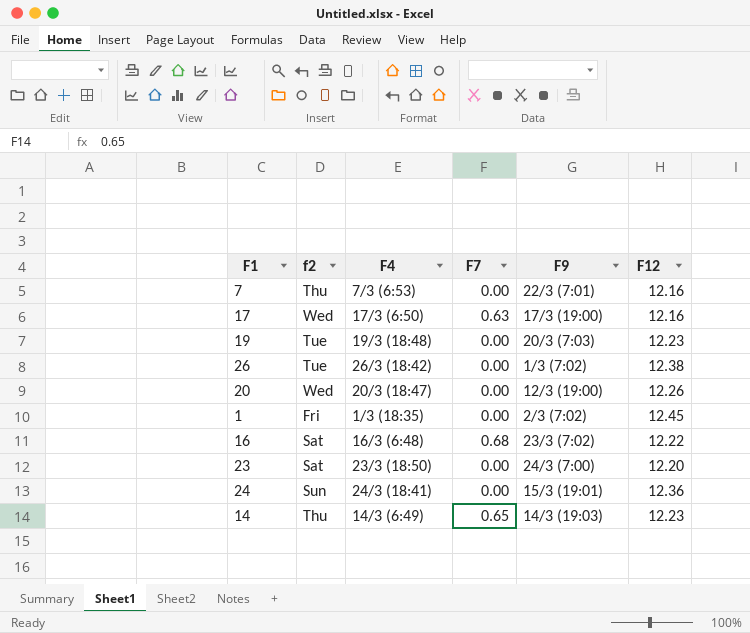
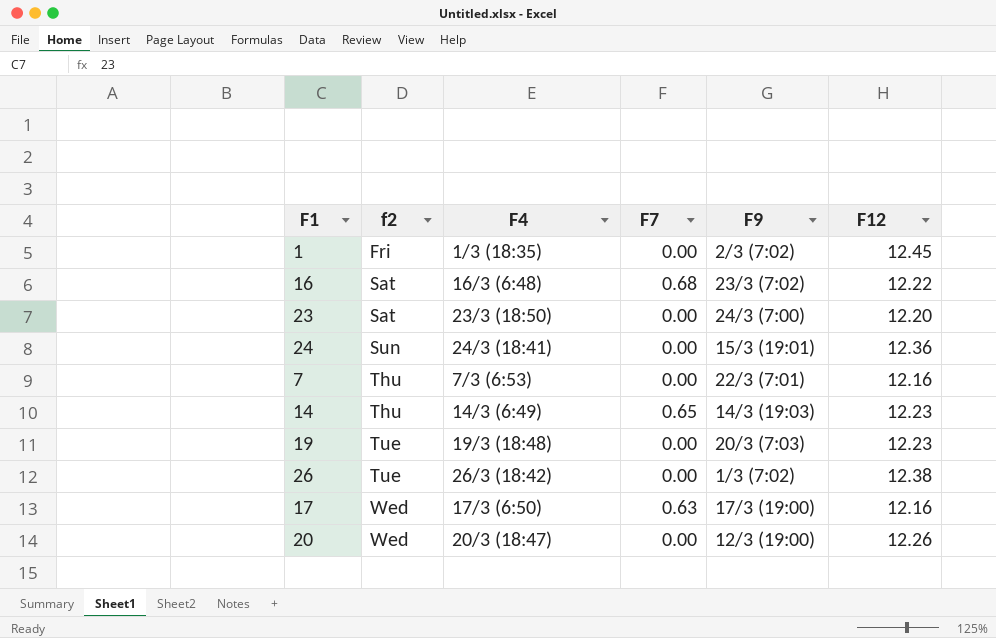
row order: none -> f2 ascending

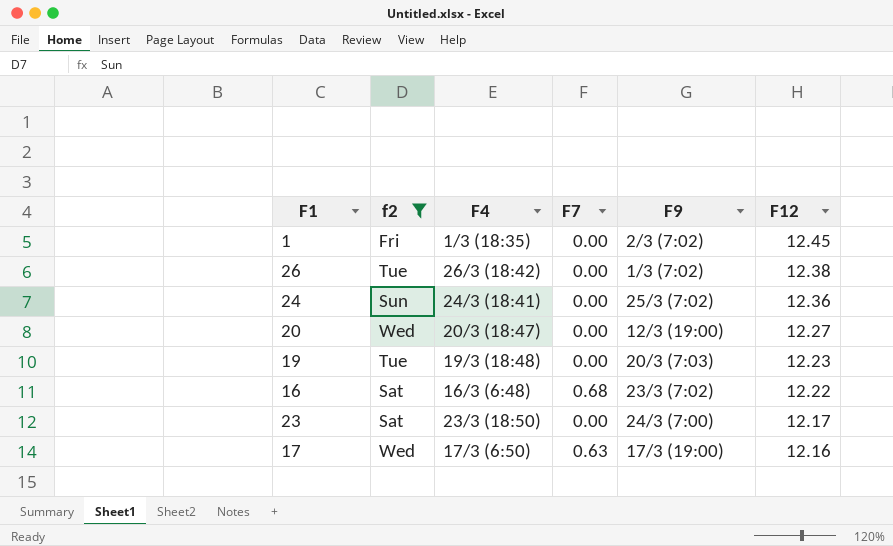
filter: none -> f2 != Thu
row order: f2 ascending -> F12 descending
24 | F9: 15/3 (19:01) -> 25/3 (7:02)
20 | F12: 12.26 -> 12.27
23 | F12: 12.20 -> 12.17

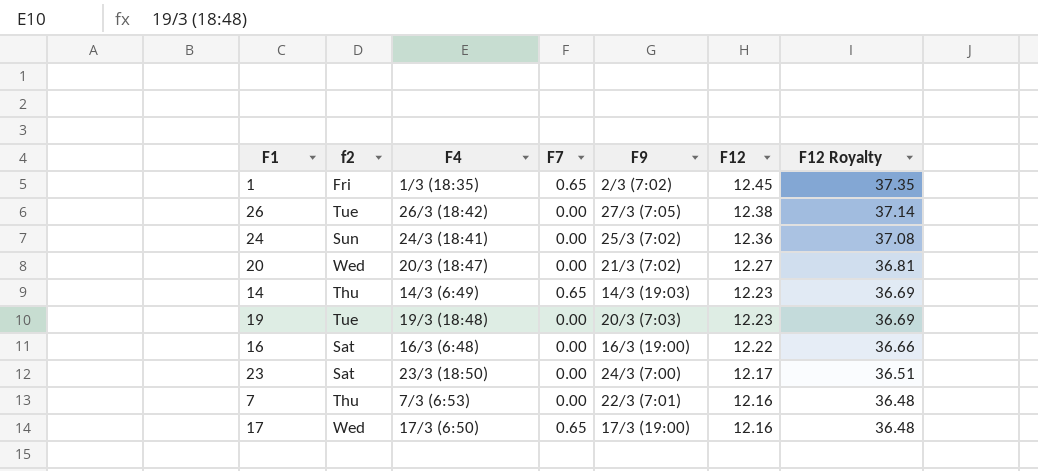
filter: f2 != Thu -> none
column F12 Royalty | formula: none -> [F12] * 3
1 | F7: 0.00 -> 0.65
26 | F9: 1/3 (7:02) -> 27/3 (7:05)
20 | F9: 12/3 (19:00) -> 21/3 (7:02)
16 | F7: 0.68 -> 0.00
16 | F9: 23/3 (7:02) -> 16/3 (19:00)
17 | F7: 0.63 -> 0.65

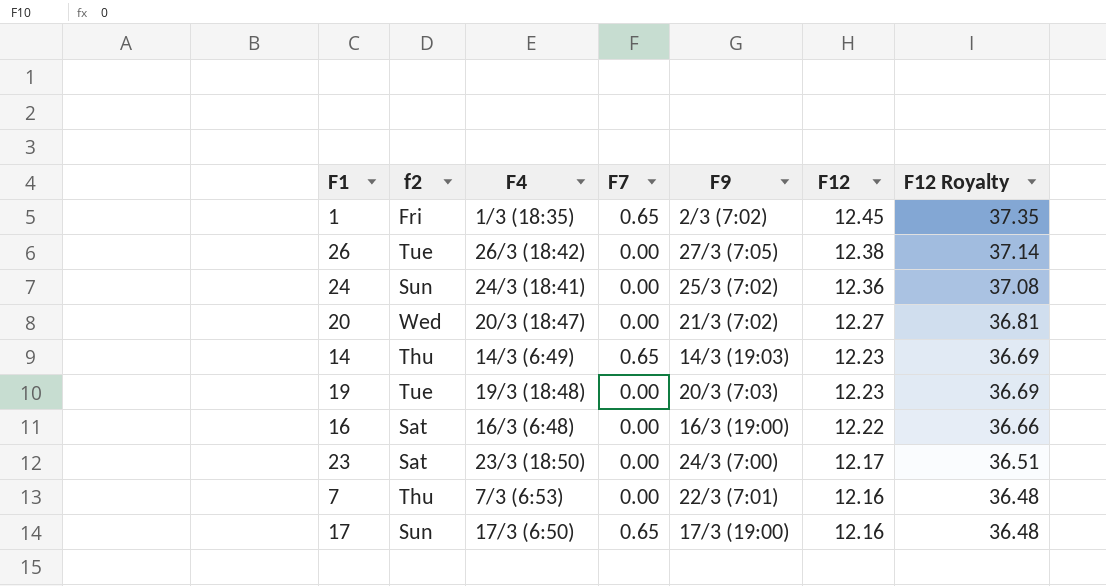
17 | f2: Wed -> Sun

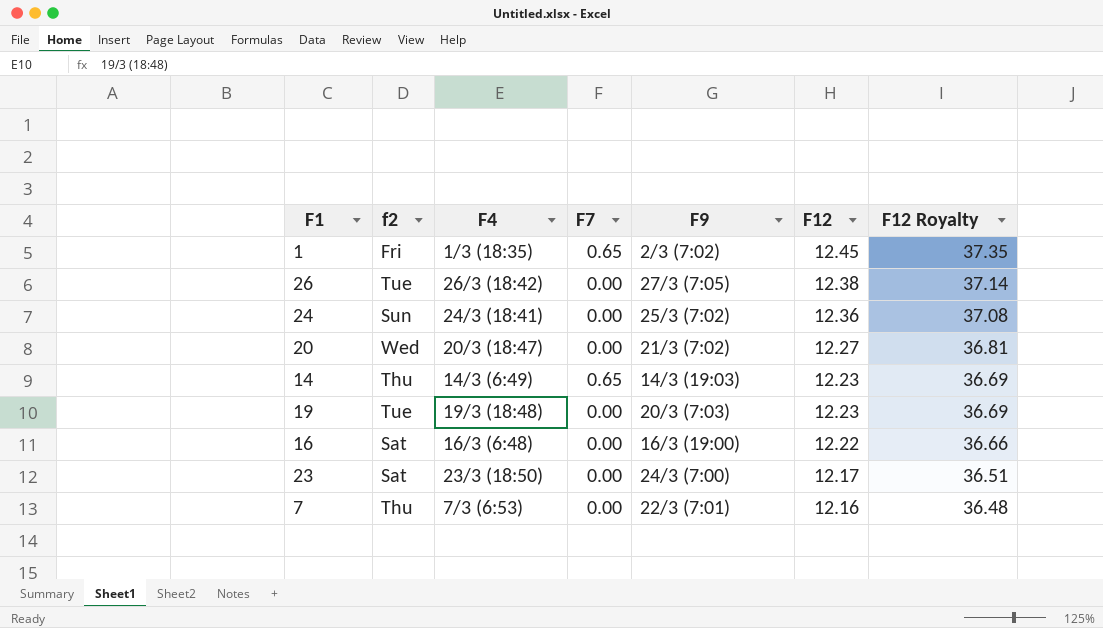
row 17: Sun | 17/3 (6:50) | 0.65 | 17/3 (19:00) | 12.16 | 36.48 -> none

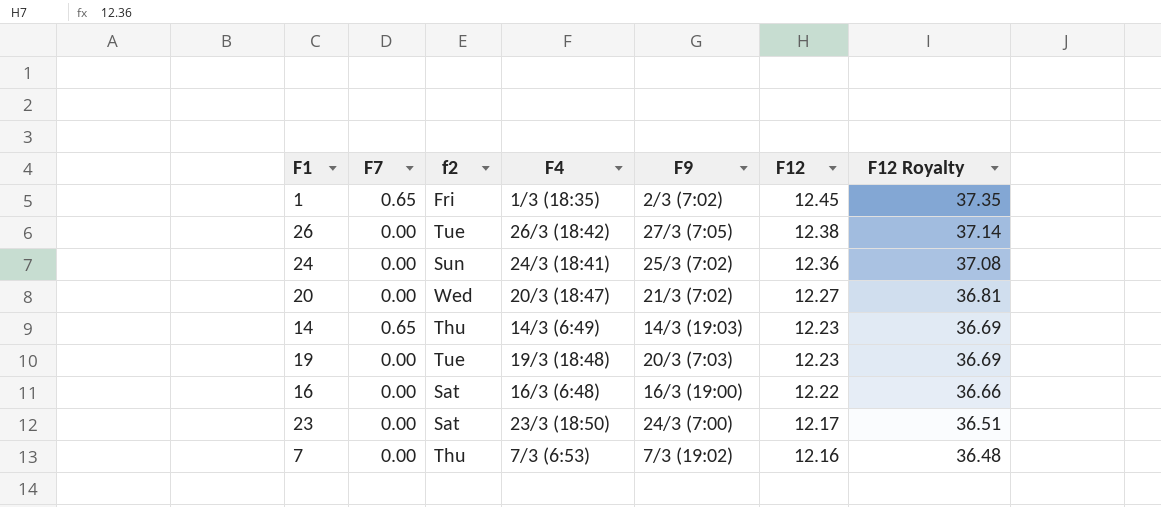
column F7 | position: 4 -> 2
7 | F9: 22/3 (7:01) -> 7/3 (19:02)

